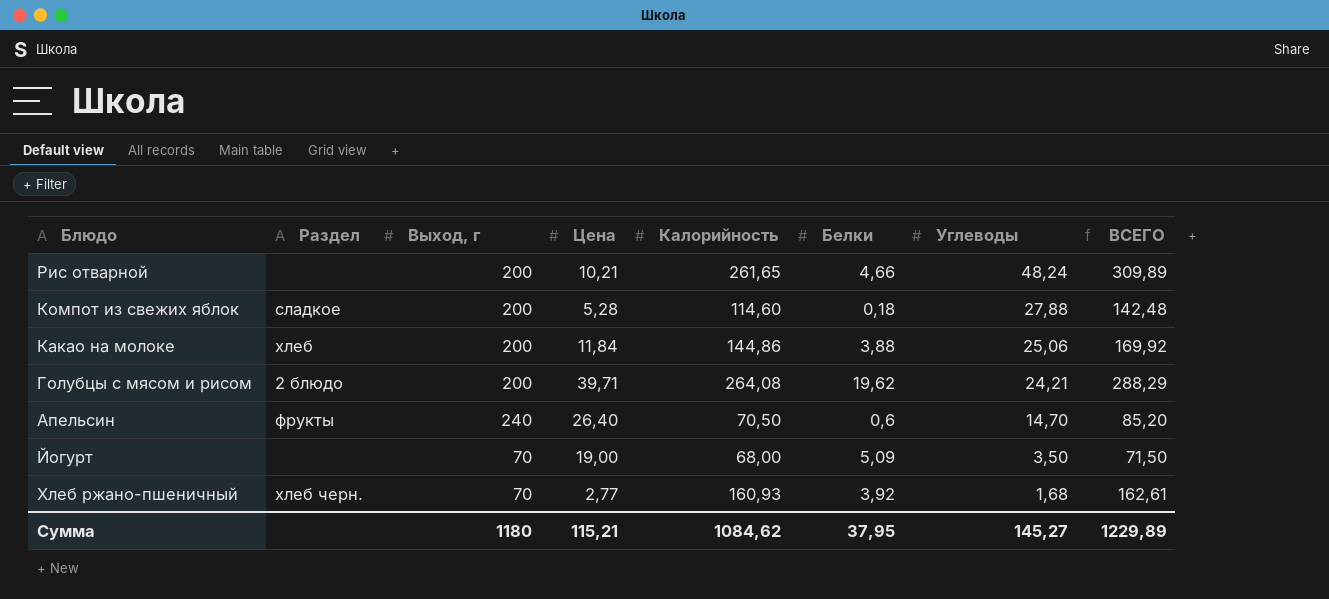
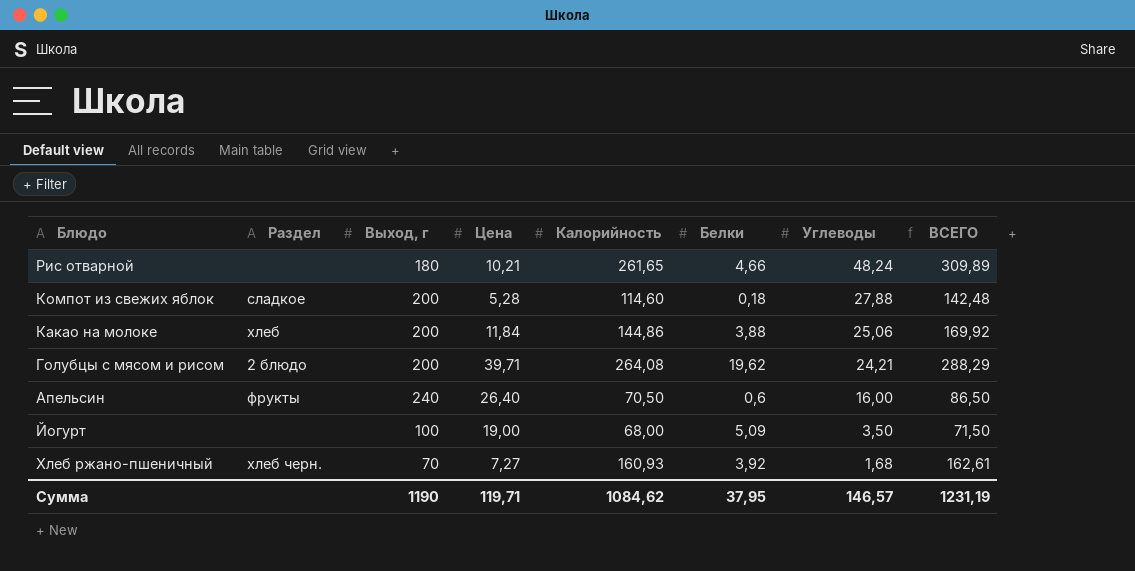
Рис отварной | Выход, г: 200 -> 180
Апельсин | Углеводы: 14,70 -> 16,00
Апельсин | ВСЕГО: 85,20 -> 86,50
Йогурт | Выход, г: 70 -> 100
Хлеб ржано-пшеничный | Цена: 2,77 -> 7,27
Сумма | Выход, г: 1180 -> 1190
Сумма | Цена: 115,21 -> 119,71
Сумма | Углеводы: 145,27 -> 146,57
Сумма | ВСЕГО: 1229,89 -> 1231,19

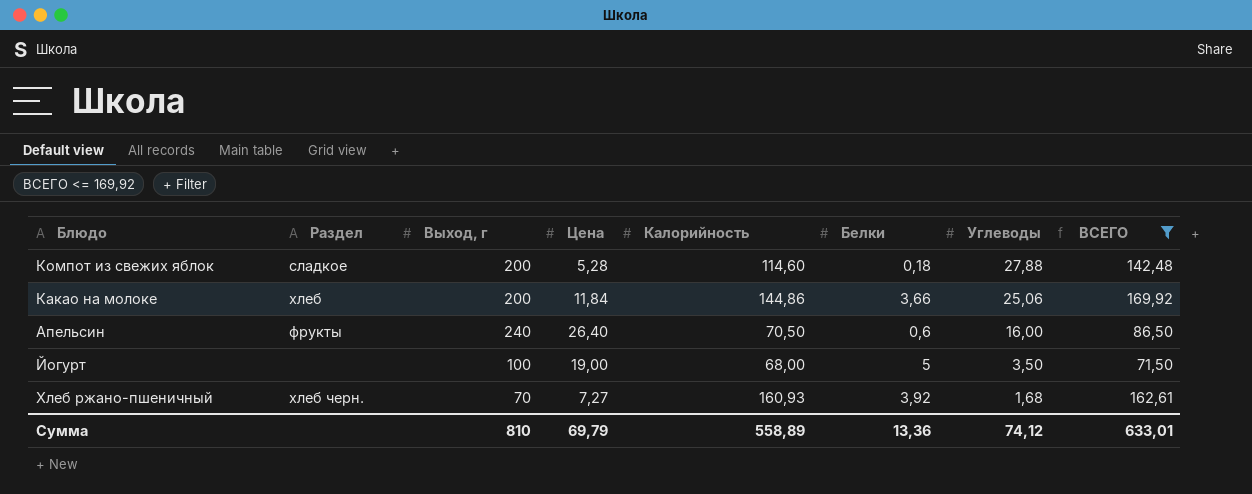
filter: none -> ВСЕГО <= 169,92
Какао на молоке | Белки: 3,88 -> 3,66
Йогурт | Белки: 5,09 -> 5
Сумма | Выход, г: 1190 -> 810
Сумма | Цена: 119,71 -> 69,79
Сумма | Калорийность: 1084,62 -> 558,89
Сумма | Белки: 37,95 -> 13,36
Сумма | Углеводы: 146,57 -> 74,12
Сумма | ВСЕГО: 1231,19 -> 633,01

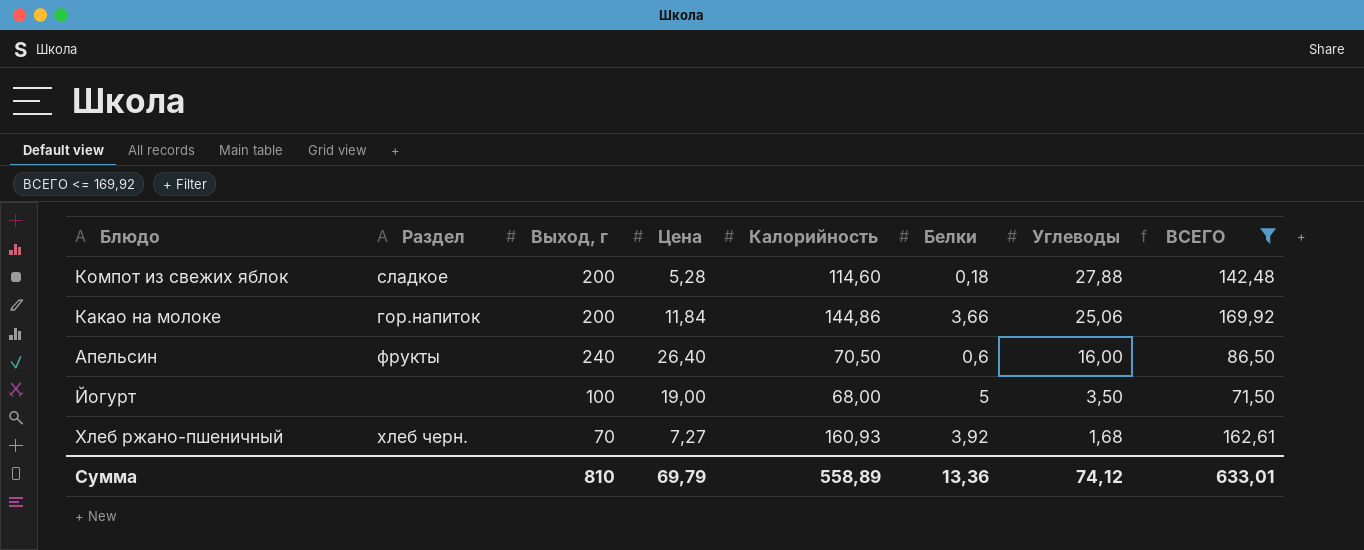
Какао на молоке | Раздел: хлеб -> гор.напиток

